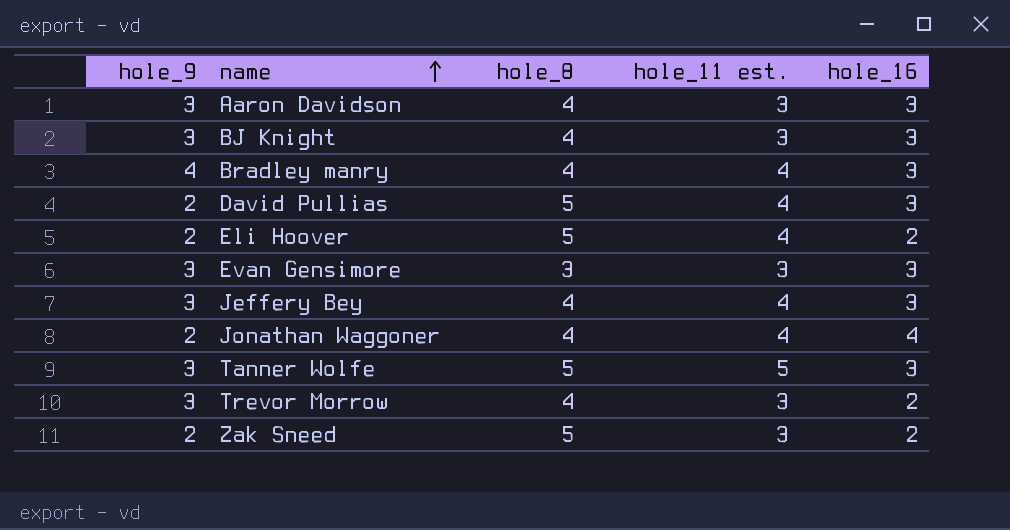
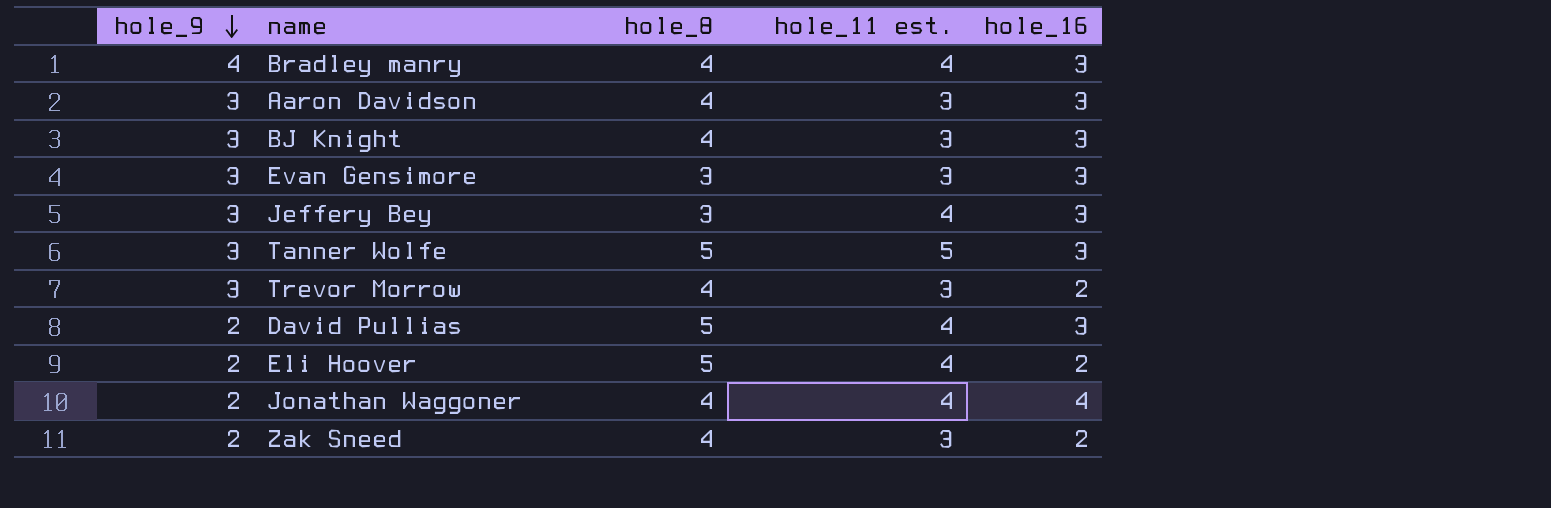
row order: name ascending -> hole_9 descending
Jeffery Bey | hole_8: 4 -> 3
Zak Sneed | hole_8: 5 -> 4

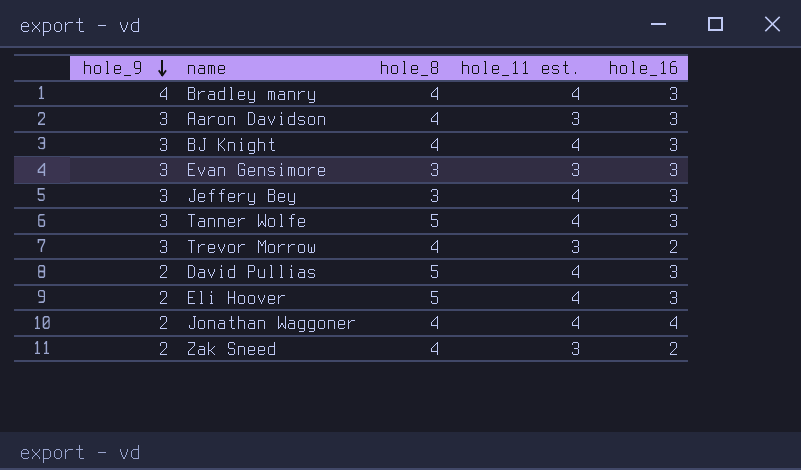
BJ Knight | hole_11 est.: 3 -> 4
Tanner Wolfe | hole_11 est.: 5 -> 4
Eli Hoover | hole_16: 2 -> 3

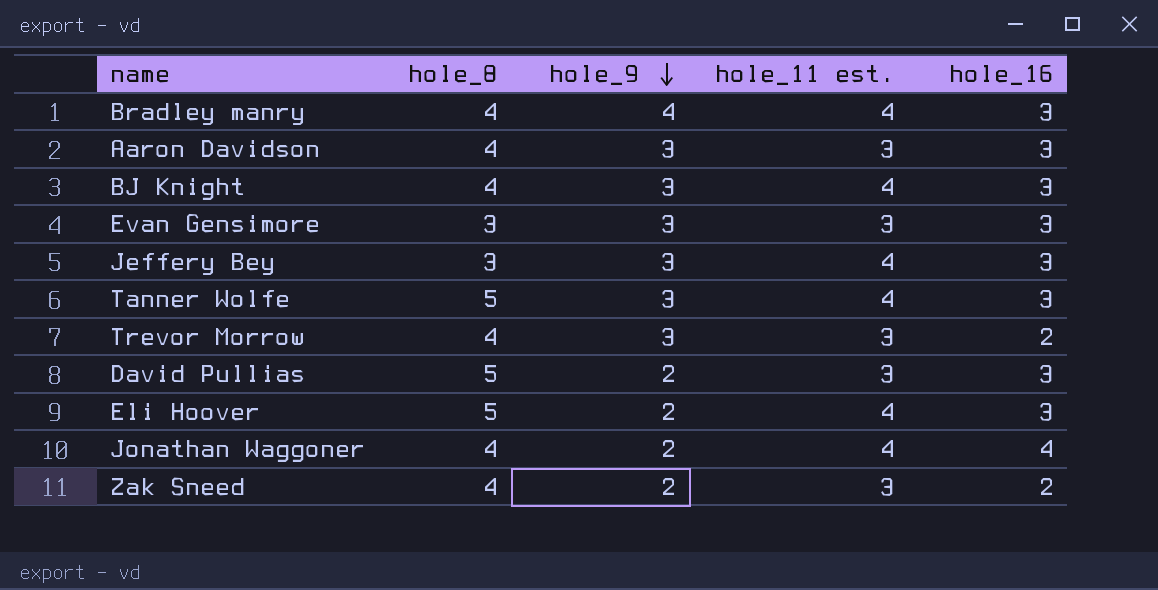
column hole_9 | position: 1 -> 3
David Pullias | hole_11 est.: 4 -> 3

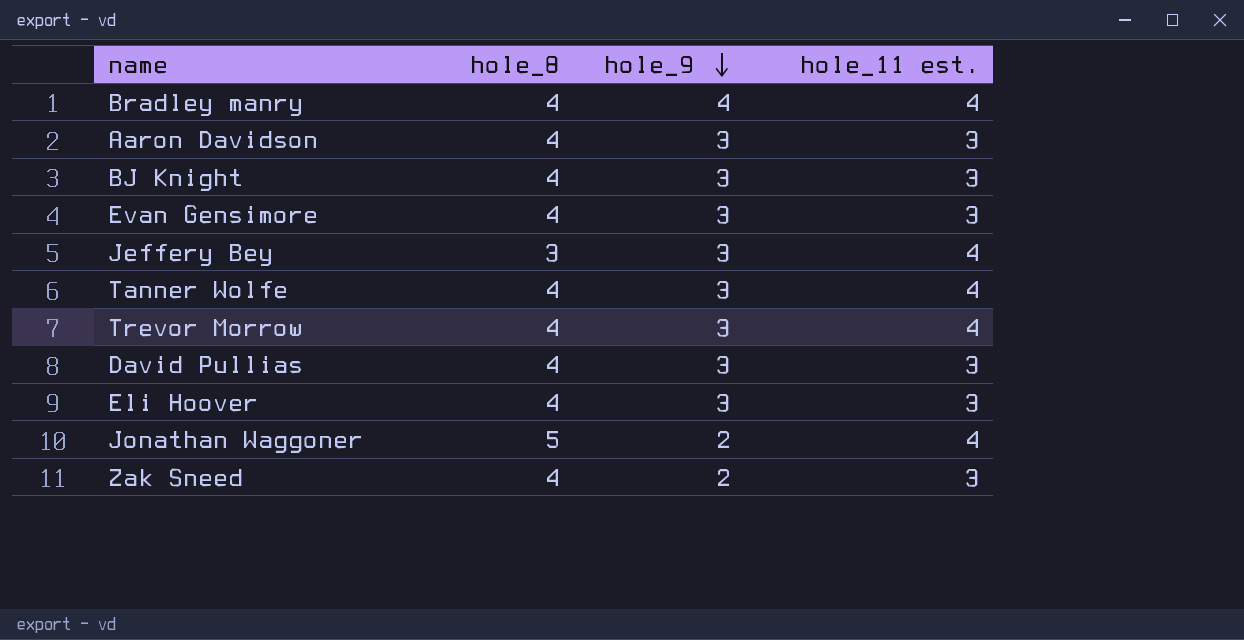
column hole_16 | position: 5 -> none
BJ Knight | hole_11 est.: 4 -> 3
Evan Gensimore | hole_8: 3 -> 4
Tanner Wolfe | hole_8: 5 -> 4
Trevor Morrow | hole_11 est.: 3 -> 4
David Pullias | hole_8: 5 -> 4
David Pullias | hole_9: 2 -> 3
Eli Hoover | hole_8: 5 -> 4
Eli Hoover | hole_9: 2 -> 3
Eli Hoover | hole_11 est.: 4 -> 3
Jonathan Waggoner | hole_8: 4 -> 5

